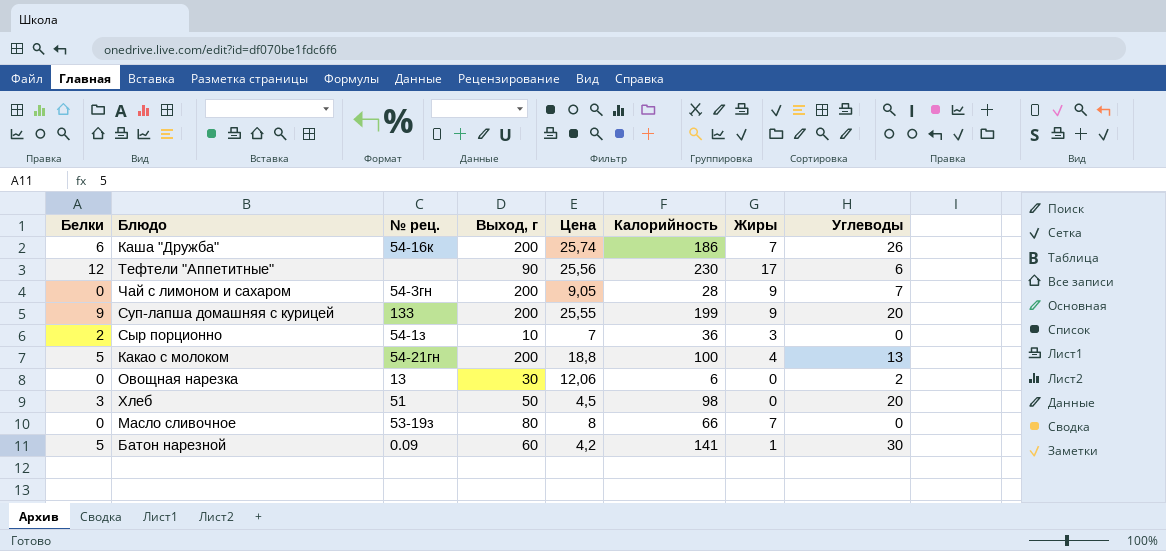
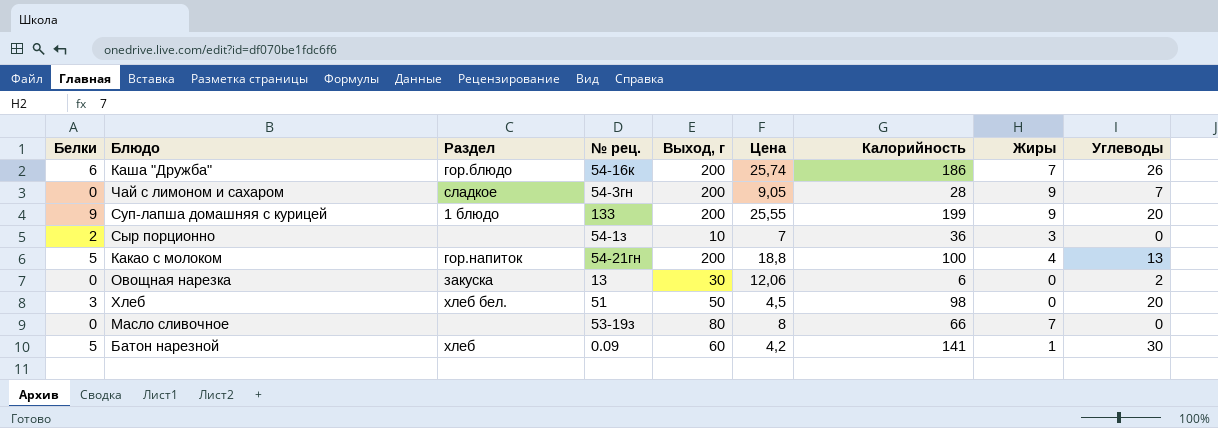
column Раздел | position: none -> 3
row Тефтели "Аппетитные": 12 | none | 90 | 25,56 | 230 | 17 | 6 -> none

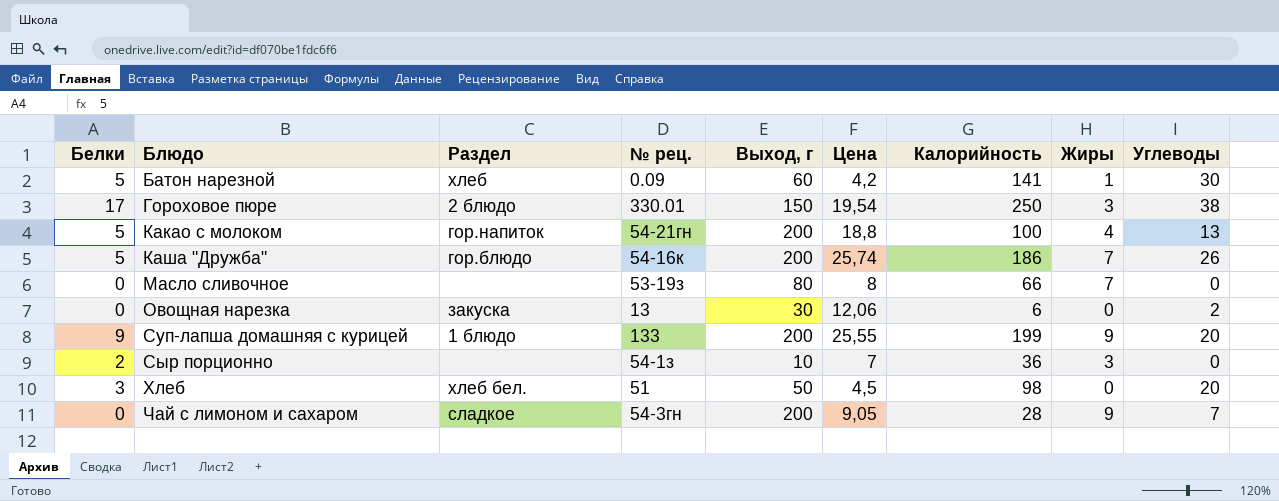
row order: none -> Блюдо ascending
row Гороховое пюре: none -> 17 | 2 блюдо | 330.01 | 150 | 19,54 | 250 | 3 | 38
Каша "Дружба" | Белки: 6 -> 5

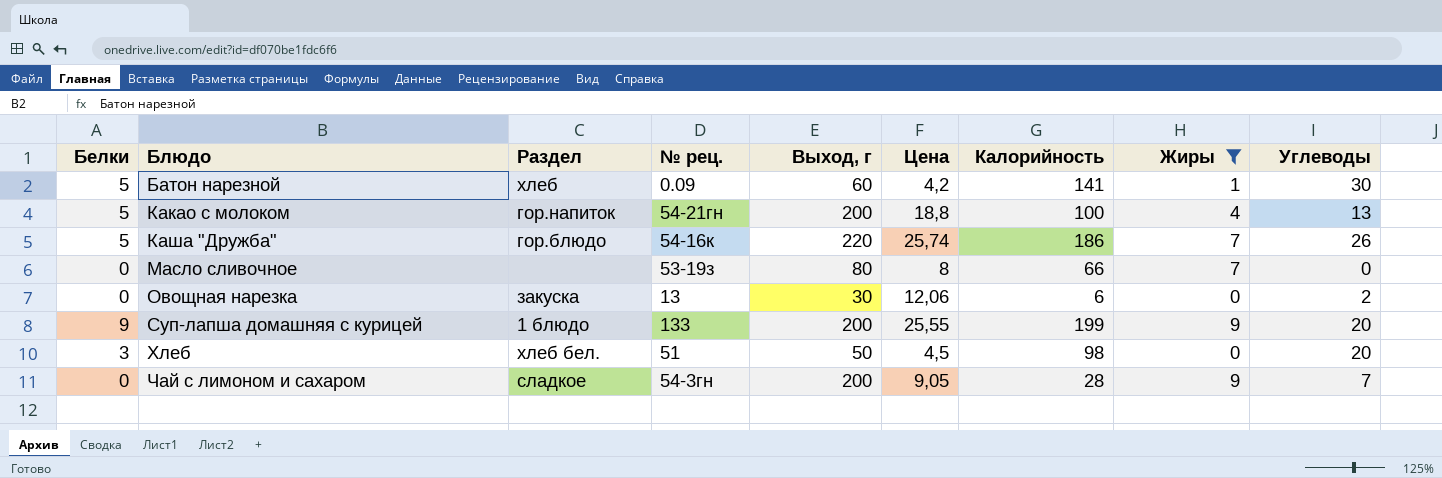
filter: none -> Жиры != 3
Каша "Дружба" | Выход, г: 200 -> 220

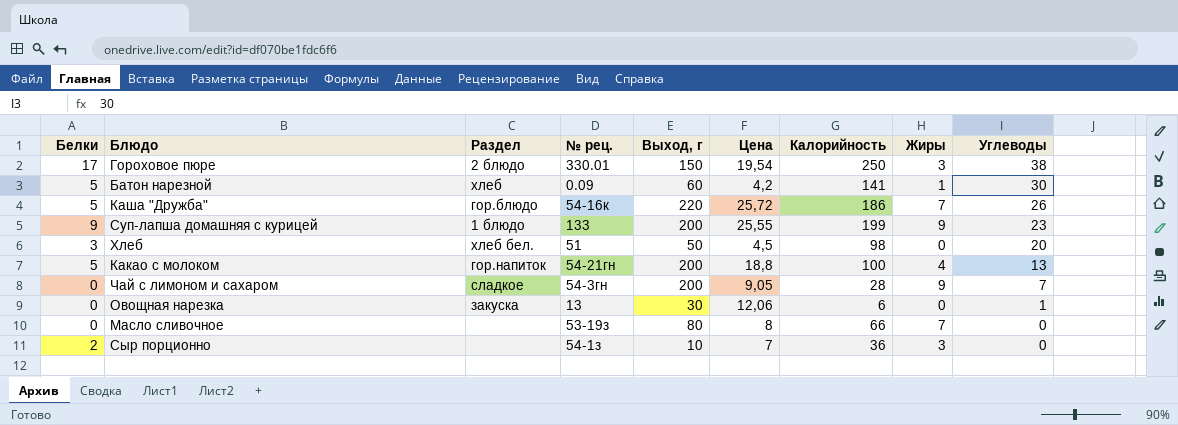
filter: Жиры != 3 -> none
row order: Блюдо ascending -> Углеводы descending
Каша "Дружба" | Цена: 25,74 -> 25,72
Суп-лапша домашняя с курицей | Углеводы: 20 -> 23
Овощная нарезка | Углеводы: 2 -> 1

